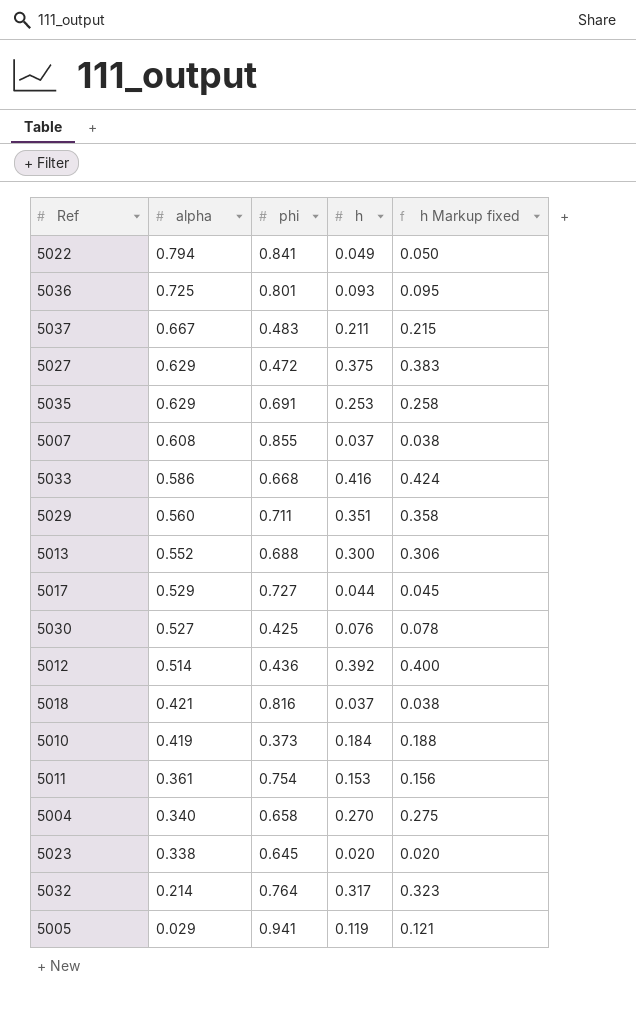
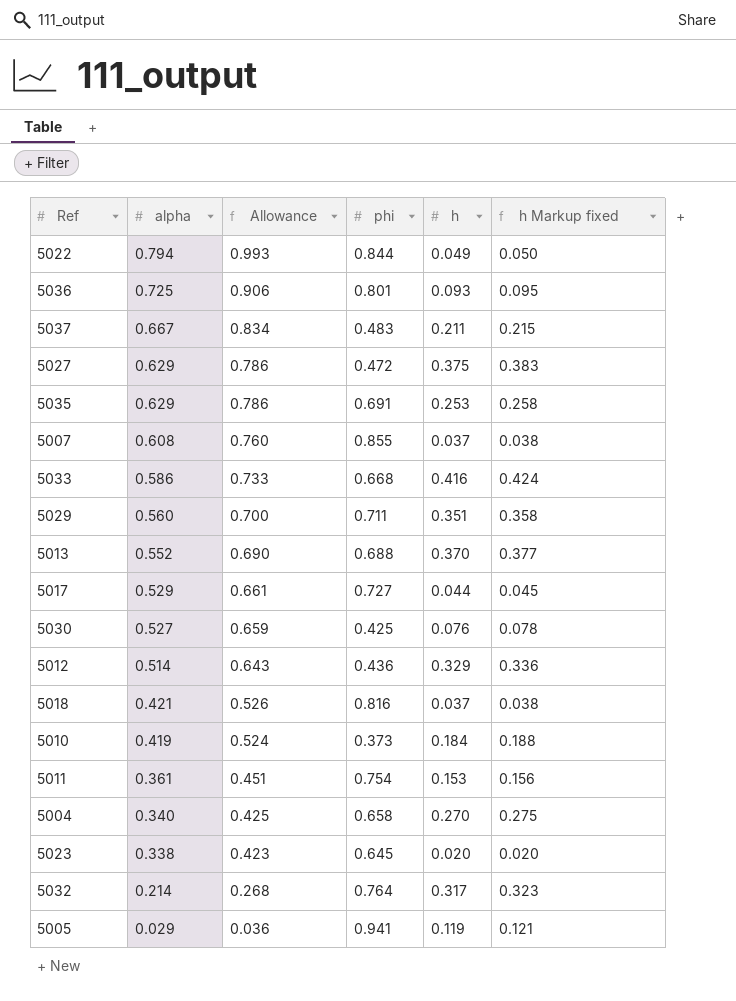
column Allowance | formula: none -> [alpha] * 1.25
5022 | phi: 0.841 -> 0.844
5013 | h: 0.300 -> 0.370
5013 | h Markup fixed: 0.306 -> 0.377
5012 | h: 0.392 -> 0.329
5012 | h Markup fixed: 0.400 -> 0.336

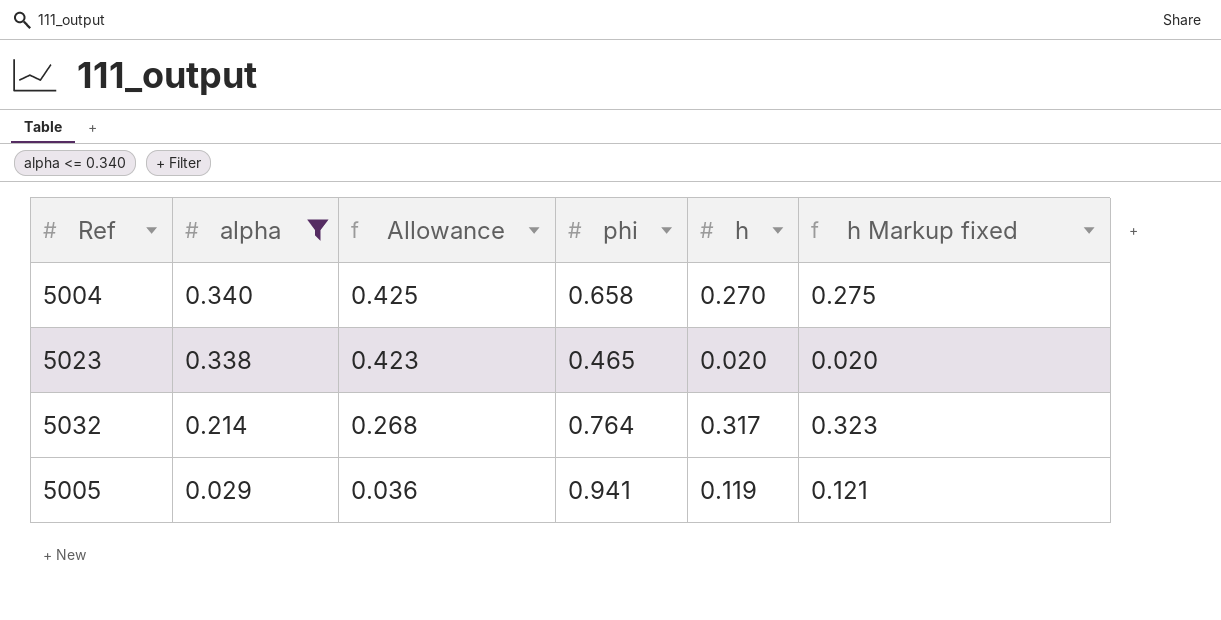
filter: none -> alpha <= 0.340
5023 | phi: 0.645 -> 0.465

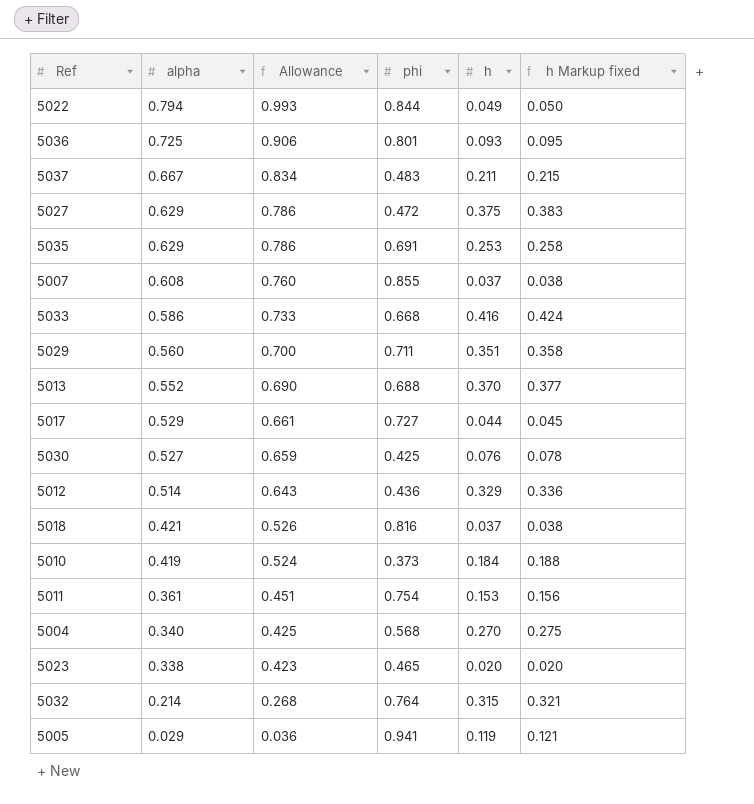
filter: alpha <= 0.340 -> none
5004 | phi: 0.658 -> 0.568
5032 | h: 0.317 -> 0.315
5032 | h Markup fixed: 0.323 -> 0.321

